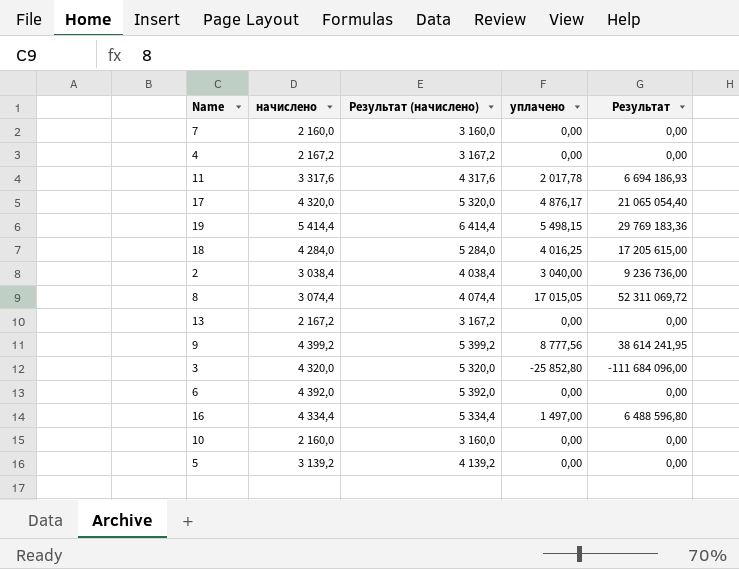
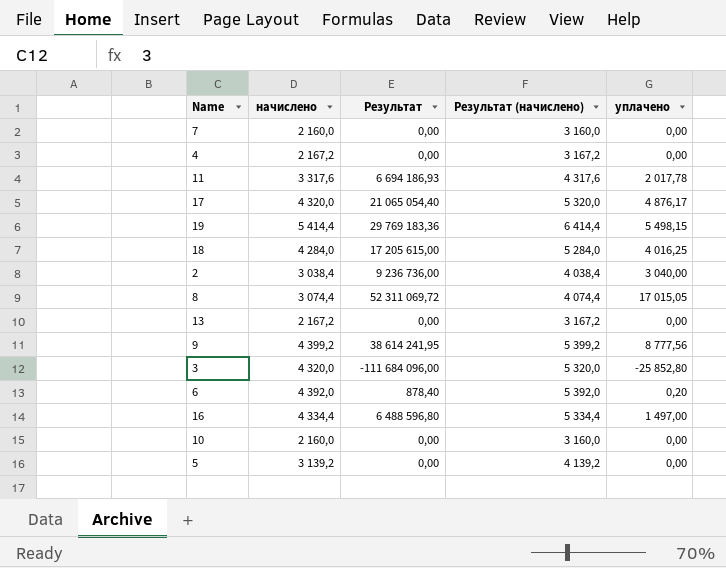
column Результат | position: 5 -> 3
6 | Результат: 0,00 -> 878,40
6 | уплачено: 0,00 -> 0,20

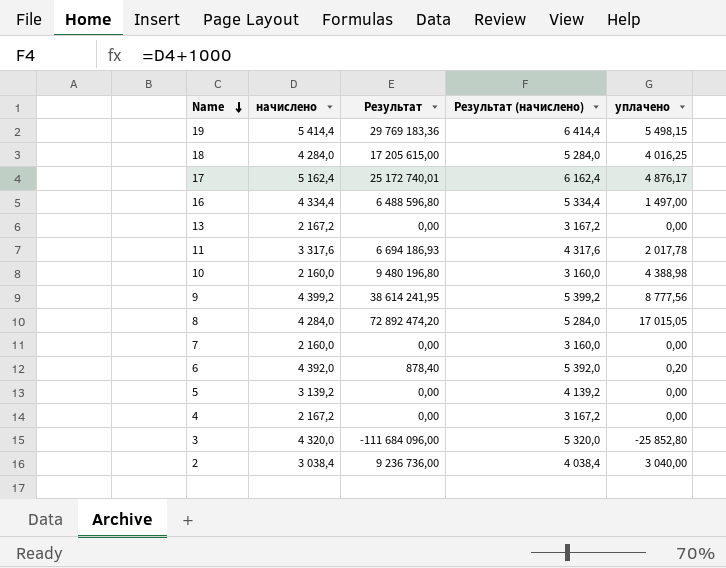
row order: none -> Name descending
17 | начислено: 4 320,0 -> 5 162,4
17 | Результат: 21 065 054,40 -> 25 172 740,01
17 | Результат (начислено): 5 320,0 -> 6 162,4
10 | Результат: 0,00 -> 9 480 196,80
10 | уплачено: 0,00 -> 4 388,98
8 | начислено: 3 074,4 -> 4 284,0
8 | Результат: 52 311 069,72 -> 72 892 474,20
8 | Результат (начислено): 4 074,4 -> 5 284,0

